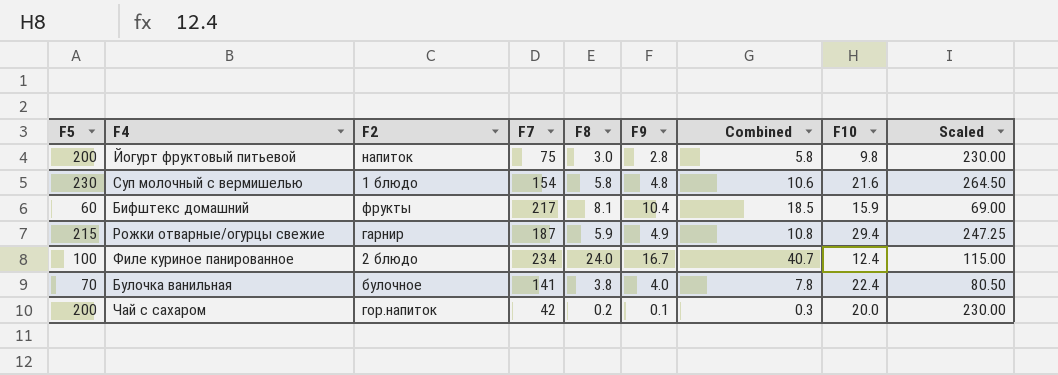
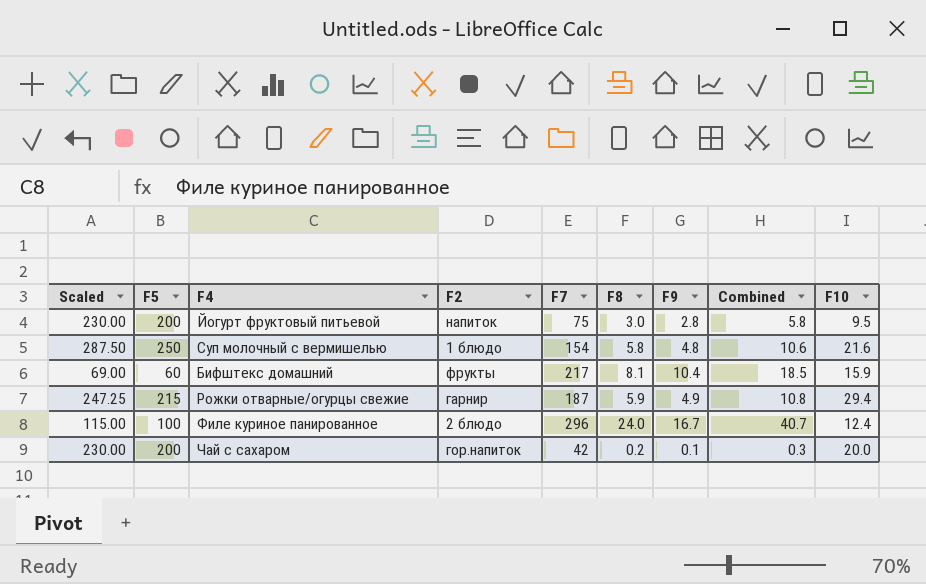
column Scaled | position: 9 -> 1
row Булочка ванильная: 70 | булочное | 141 | 3.8 | 4.0 | 7.8 | 22.4 | 80.50 -> none
Йогурт фруктовый питьевой | F10: 9.8 -> 9.5
Суп молочный с вермишелью | Scaled: 264.50 -> 287.50
Суп молочный с вермишелью | F5: 230 -> 250
Филе куриное панированное | F7: 234 -> 296

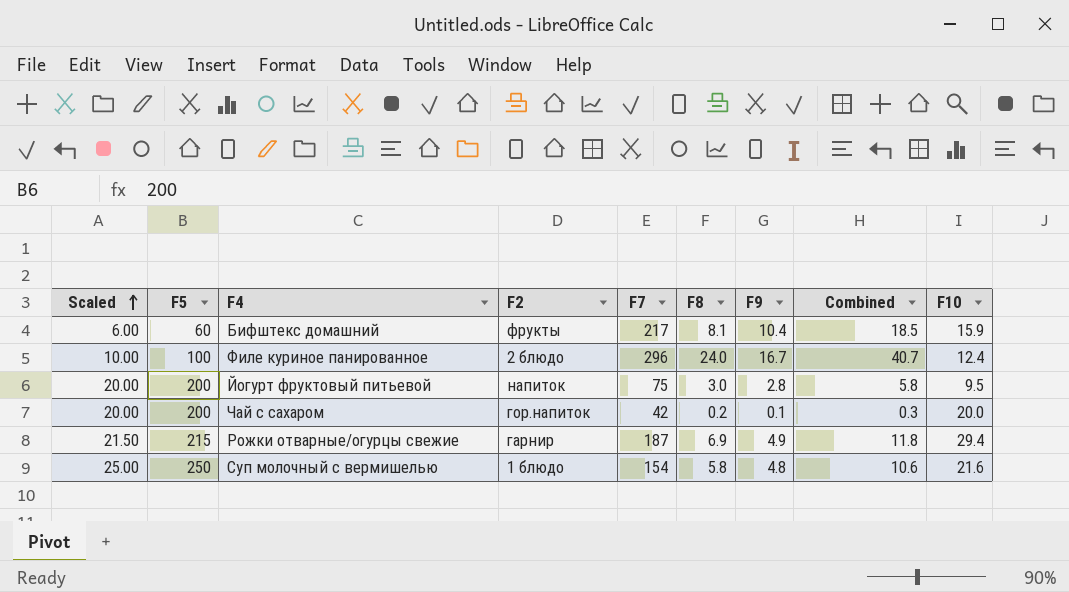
row order: none -> Scaled ascending
column Scaled | formula: [F5] * 1.15 -> [F5] * 0.1
Рожки отварные/огурцы свежие | F8: 5.9 -> 6.9
Рожки отварные/огурцы свежие | Combined: 10.8 -> 11.8

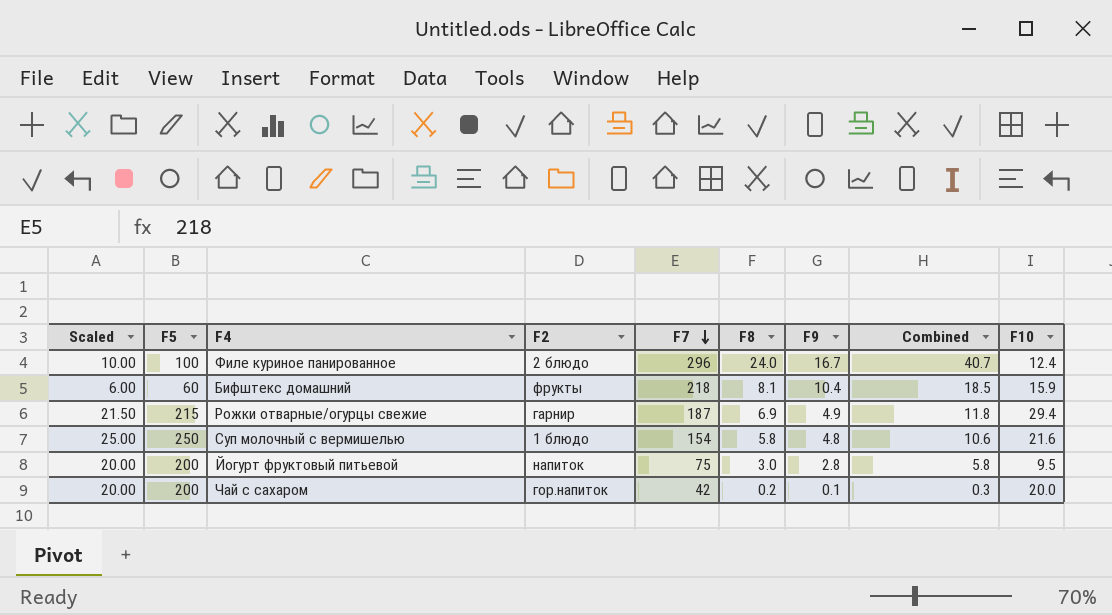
row order: Scaled ascending -> F7 descending
Бифштекс домашний | F7: 217 -> 218

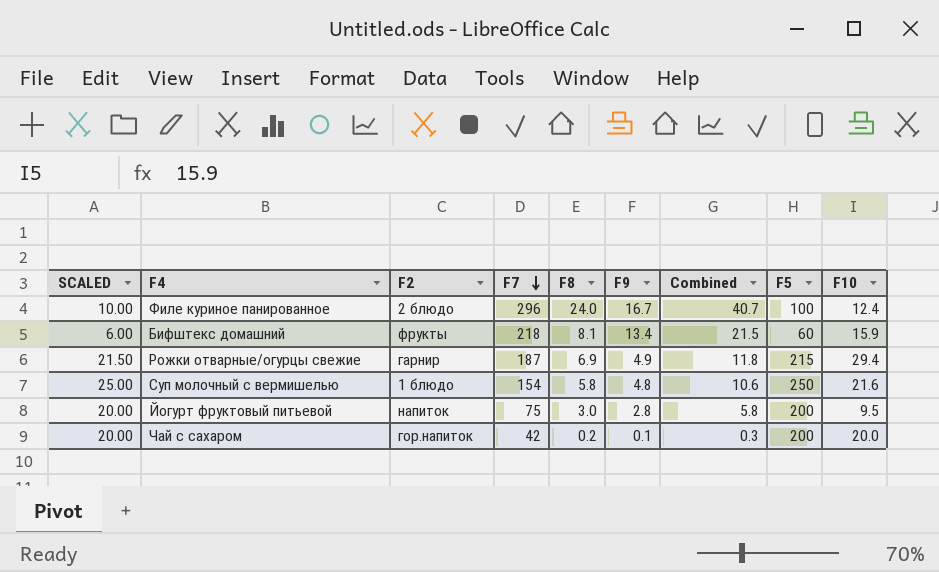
column name: Scaled -> SCALED
column F5 | position: 2 -> 8
Бифштекс домашний | F9: 10.4 -> 13.4
Бифштекс домашний | Combined: 18.5 -> 21.5

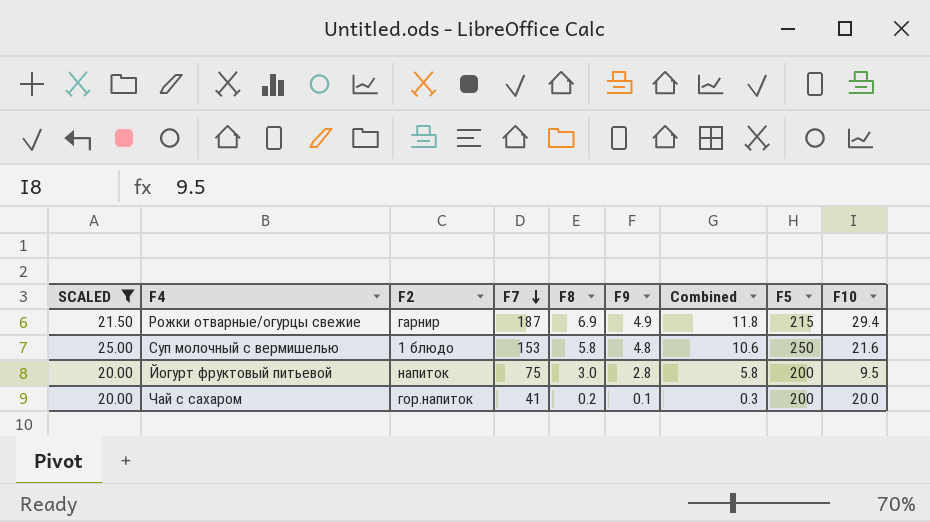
filter: none -> SCALED >= 20.00
Суп молочный с вермишелью | F7: 154 -> 153
Чай с сахаром | F7: 42 -> 41

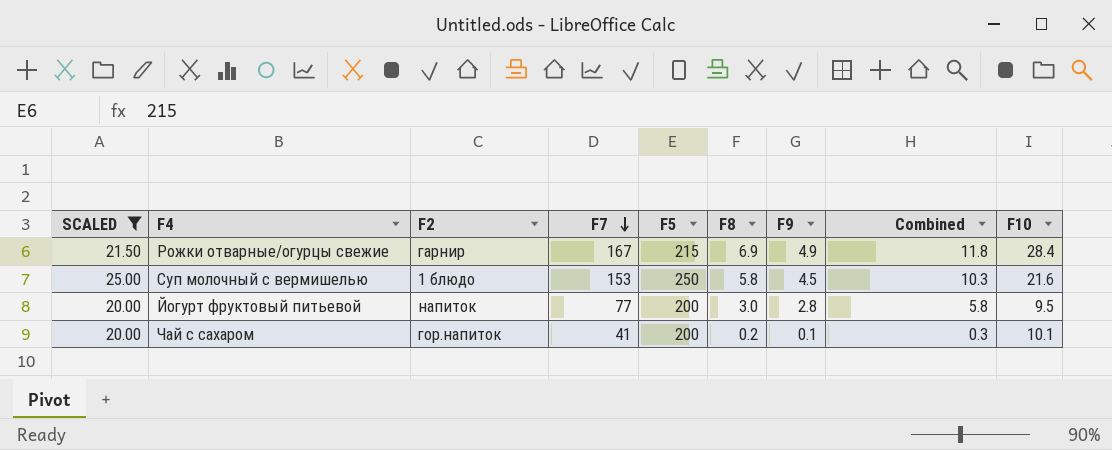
column F5 | position: 8 -> 5
Рожки отварные/огурцы свежие | F7: 187 -> 167
Рожки отварные/огурцы свежие | F10: 29.4 -> 28.4
Суп молочный с вермишелью | F9: 4.8 -> 4.5
Суп молочный с вермишелью | Combined: 10.6 -> 10.3
Йогурт фруктовый питьевой | F7: 75 -> 77
Чай с сахаром | F10: 20.0 -> 10.1

